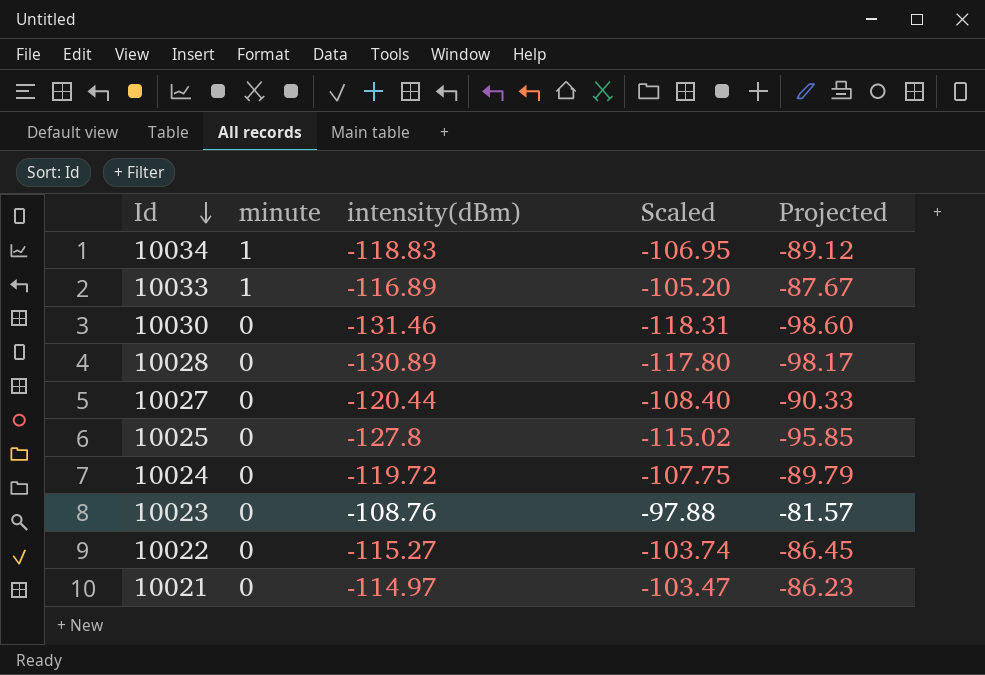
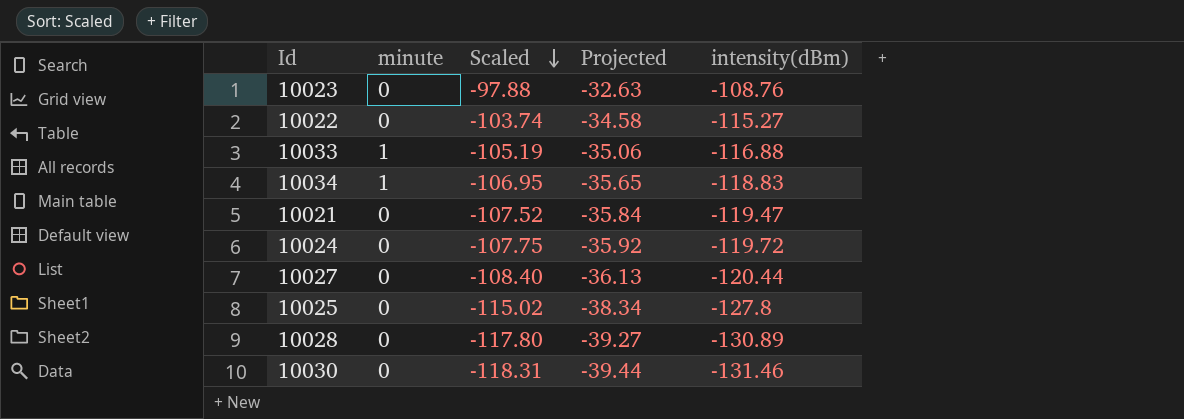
row order: Id descending -> Scaled descending
column Projected | formula: [intensity(dBm)] * 0.75 -> [intensity(dBm)] * 0.3
column intensity(dBm) | position: 3 -> 5
10033 | Scaled: -105.20 -> -105.19
10033 | intensity(dBm): -116.89 -> -116.88
10021 | Scaled: -103.47 -> -107.52
10021 | intensity(dBm): -114.97 -> -119.47

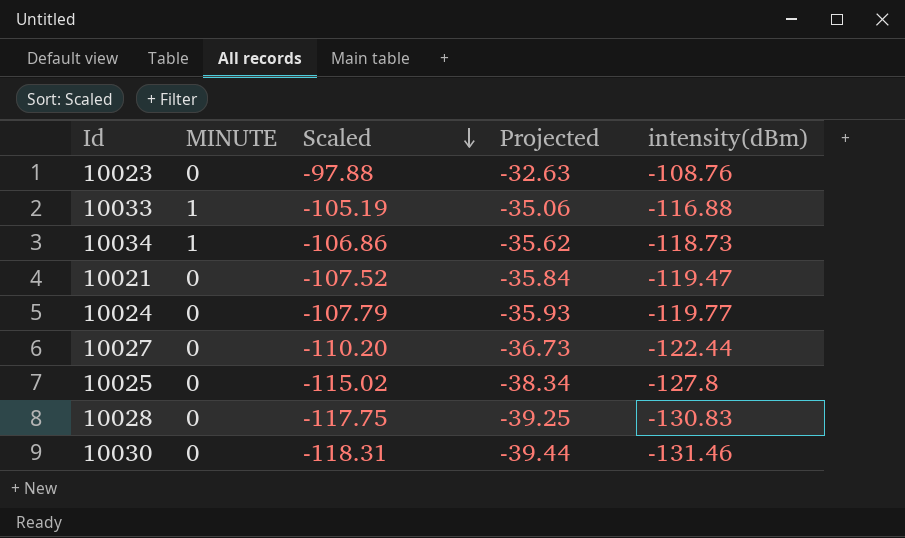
column name: minute -> MINUTE
row 10022: 0 | -103.74 | -34.58 | -115.27 -> none
10034 | Scaled: -106.95 -> -106.86
10034 | Projected: -35.65 -> -35.62
10034 | intensity(dBm): -118.83 -> -118.73
10024 | Scaled: -107.75 -> -107.79
10024 | Projected: -35.92 -> -35.93
10024 | intensity(dBm): -119.72 -> -119.77
10027 | Scaled: -108.40 -> -110.20
10027 | Projected: -36.13 -> -36.73
10027 | intensity(dBm): -120.44 -> -122.44
10028 | Scaled: -117.80 -> -117.75
10028 | Projected: -39.27 -> -39.25
10028 | intensity(dBm): -130.89 -> -130.83

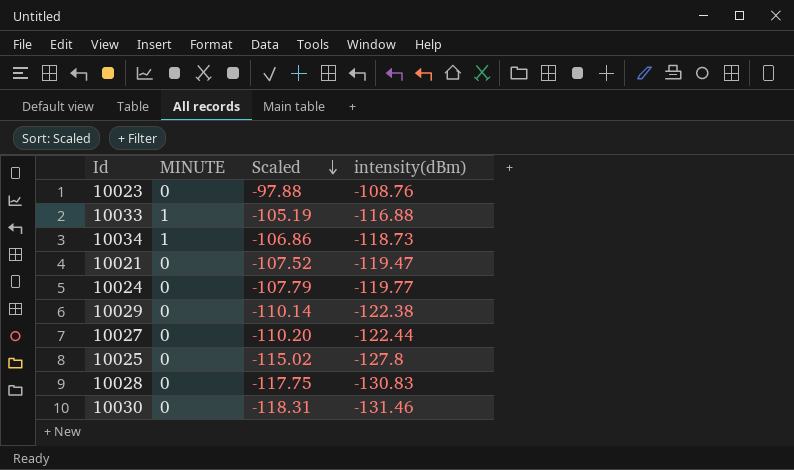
column Projected | formula: [intensity(dBm)] * 0.3 -> none
row 10029: none -> 0 | -110.14 | -122.38

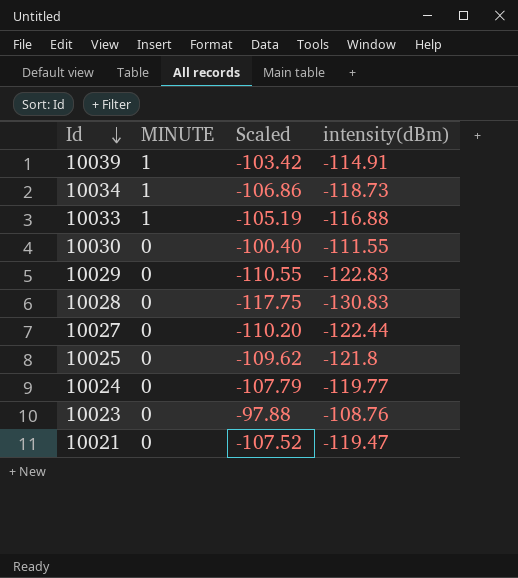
row order: Scaled descending -> Id descending
row 10039: none -> 1 | -103.42 | -114.91
10030 | Scaled: -118.31 -> -100.40
10030 | intensity(dBm): -131.46 -> -111.55
10029 | Scaled: -110.14 -> -110.55
10029 | intensity(dBm): -122.38 -> -122.83
10025 | Scaled: -115.02 -> -109.62
10025 | intensity(dBm): -127.8 -> -121.8

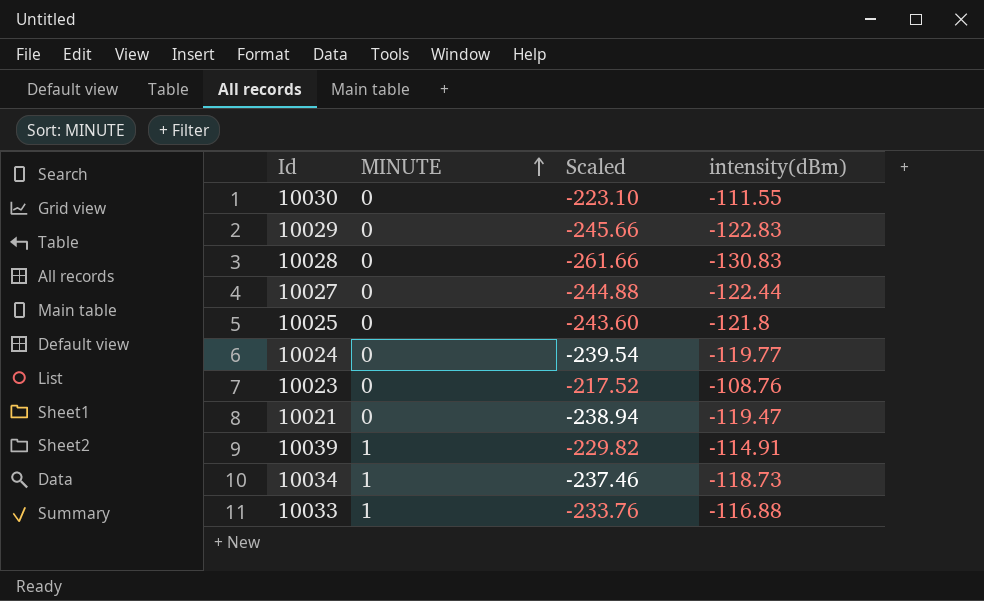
row order: Id descending -> MINUTE ascending
column Scaled | formula: [intensity(dBm)] * 0.9 -> [intensity(dBm)] * 2

